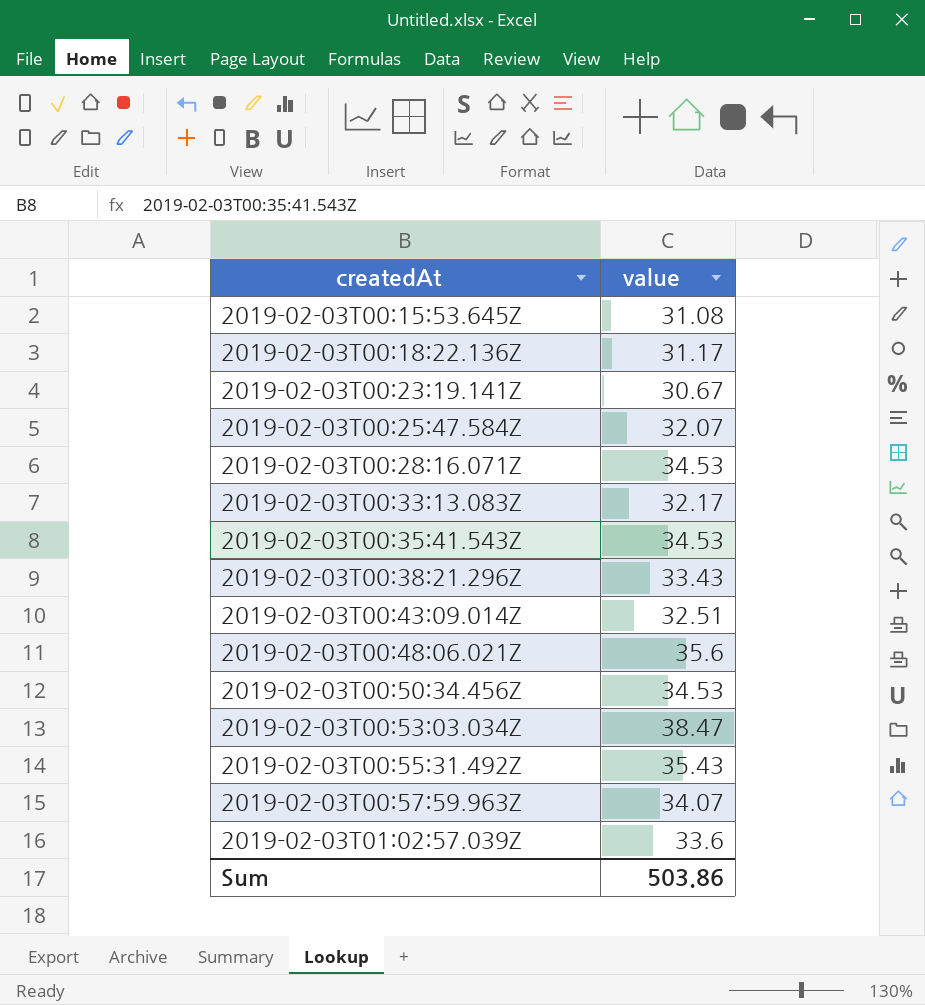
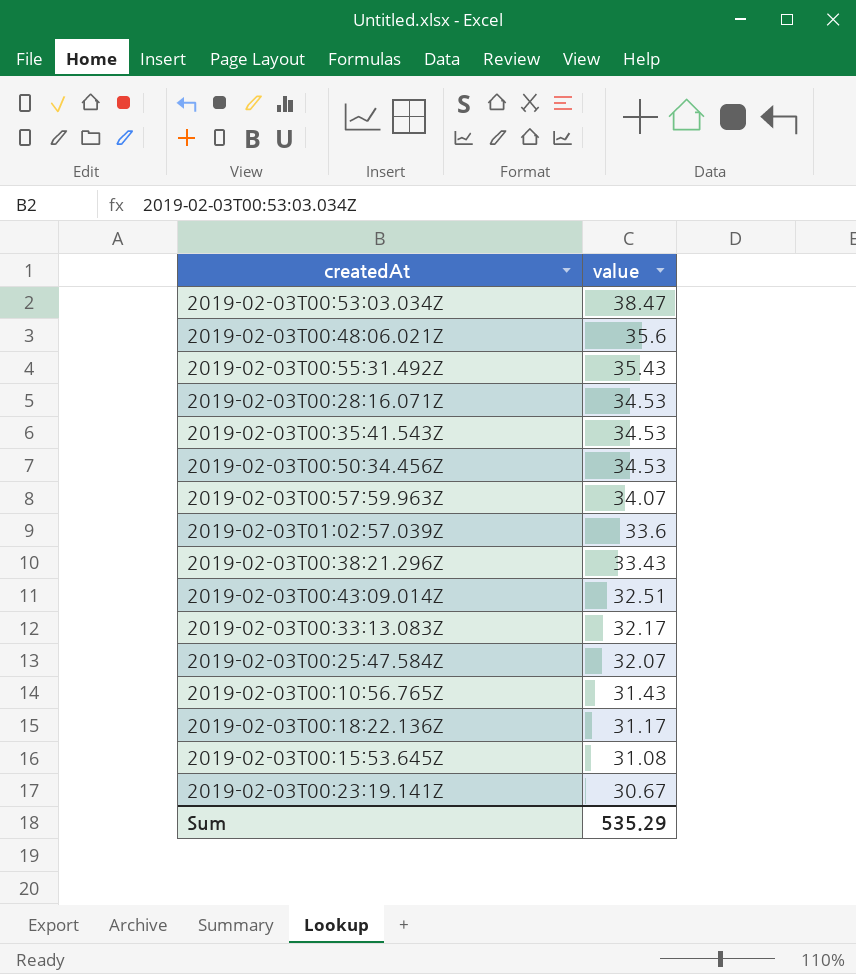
row order: createdAt ascending -> value descending
row 2019-02-03T00:10:56.765Z: none -> 31.43
Sum | value: 503.86 -> 535.29

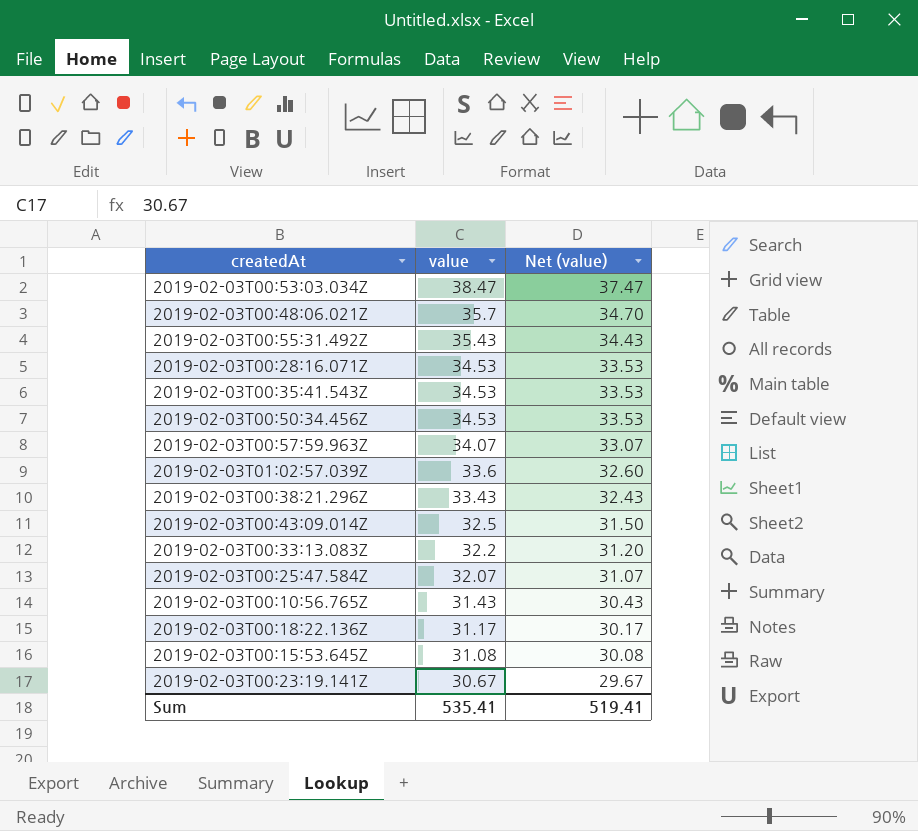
column Net (value) | formula: none -> [value] - 1
2019-02-03T00:48:06.021Z | value: 35.6 -> 35.7
2019-02-03T00:43:09.014Z | value: 32.51 -> 32.5
2019-02-03T00:33:13.083Z | value: 32.17 -> 32.2
Sum | value: 535.29 -> 535.41

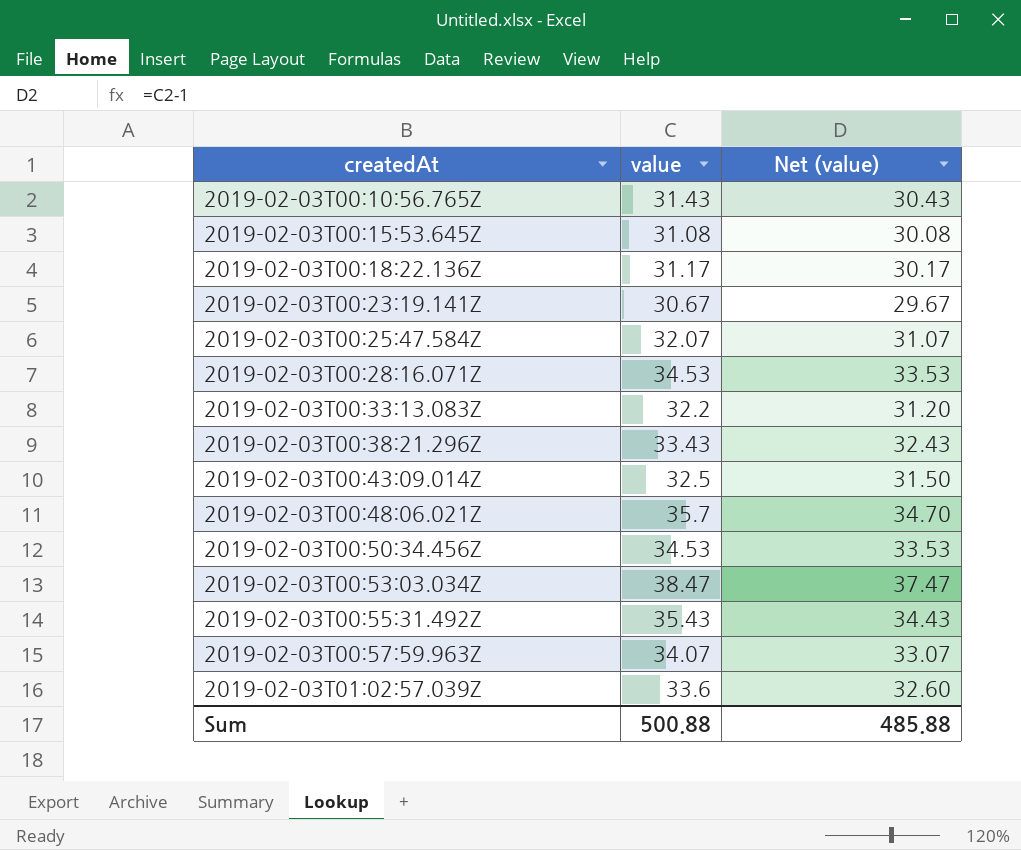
row order: value descending -> createdAt ascending
row 2019-02-03T00:35:41.543Z: 34.53 | 33.53 -> none
Sum | value: 535.41 -> 500.88
Sum | Net (value): 519.41 -> 485.88

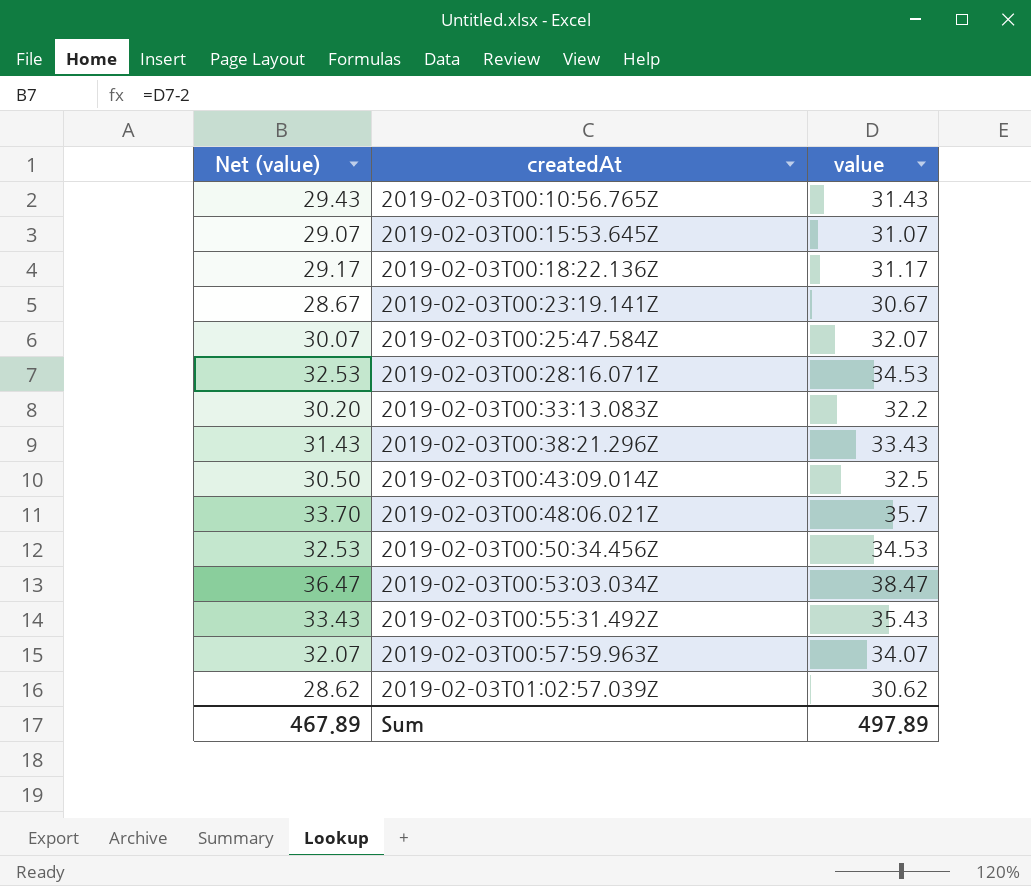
column Net (value) | formula: [value] - 1 -> [value] - 2
column Net (value) | position: 3 -> 1
2019-02-03T00:15:53.645Z | value: 31.08 -> 31.07
2019-02-03T01:02:57.039Z | value: 33.6 -> 30.62
Sum | Net (value): 485.88 -> 467.89
Sum | value: 500.88 -> 497.89

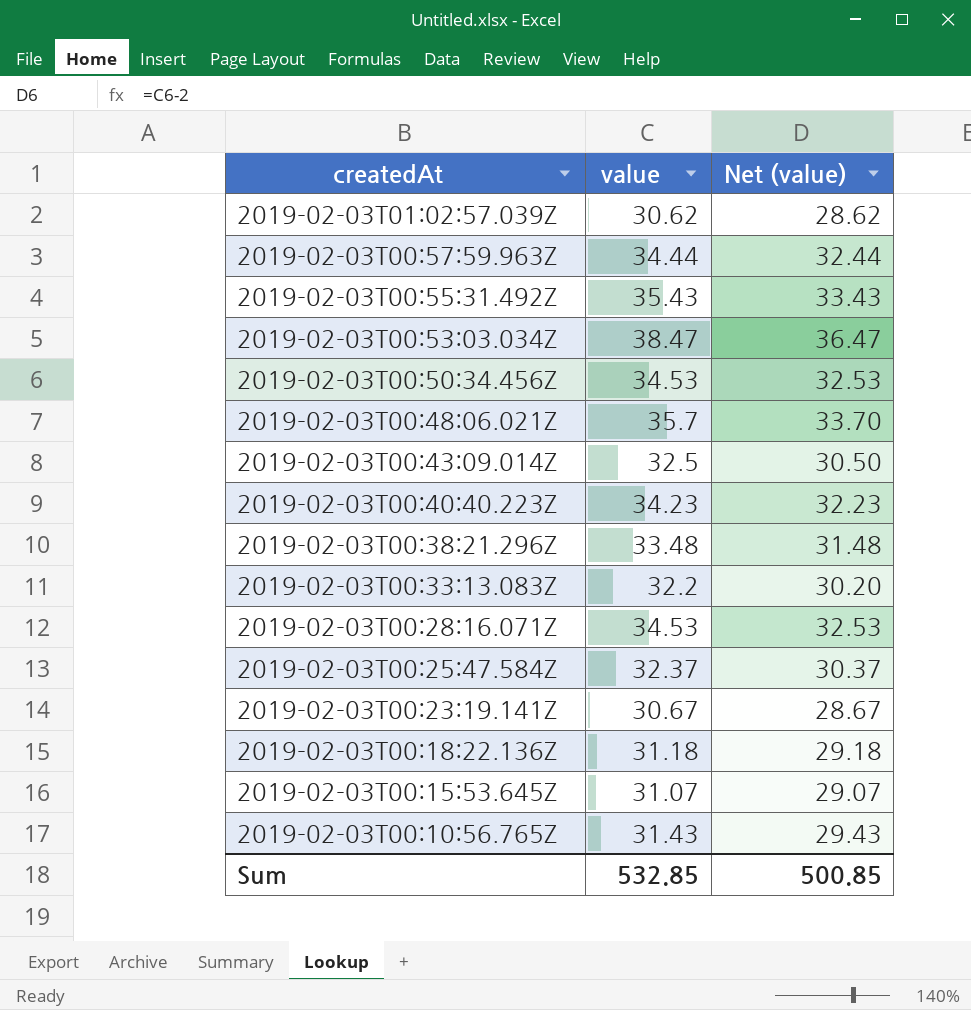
row order: createdAt ascending -> createdAt descending
column Net (value) | position: 1 -> 3
2019-02-03T00:57:59.963Z | value: 34.07 -> 34.44
2019-02-03T00:57:59.963Z | Net (value): 32.07 -> 32.44
row 2019-02-03T00:40:40.223Z: none -> 34.23 | 32.23
2019-02-03T00:38:21.296Z | value: 33.43 -> 33.48
2019-02-03T00:38:21.296Z | Net (value): 31.43 -> 31.48
2019-02-03T00:25:47.584Z | value: 32.07 -> 32.37
2019-02-03T00:25:47.584Z | Net (value): 30.07 -> 30.37
2019-02-03T00:18:22.136Z | value: 31.17 -> 31.18
2019-02-03T00:18:22.136Z | Net (value): 29.17 -> 29.18
Sum | value: 497.89 -> 532.85
Sum | Net (value): 467.89 -> 500.85

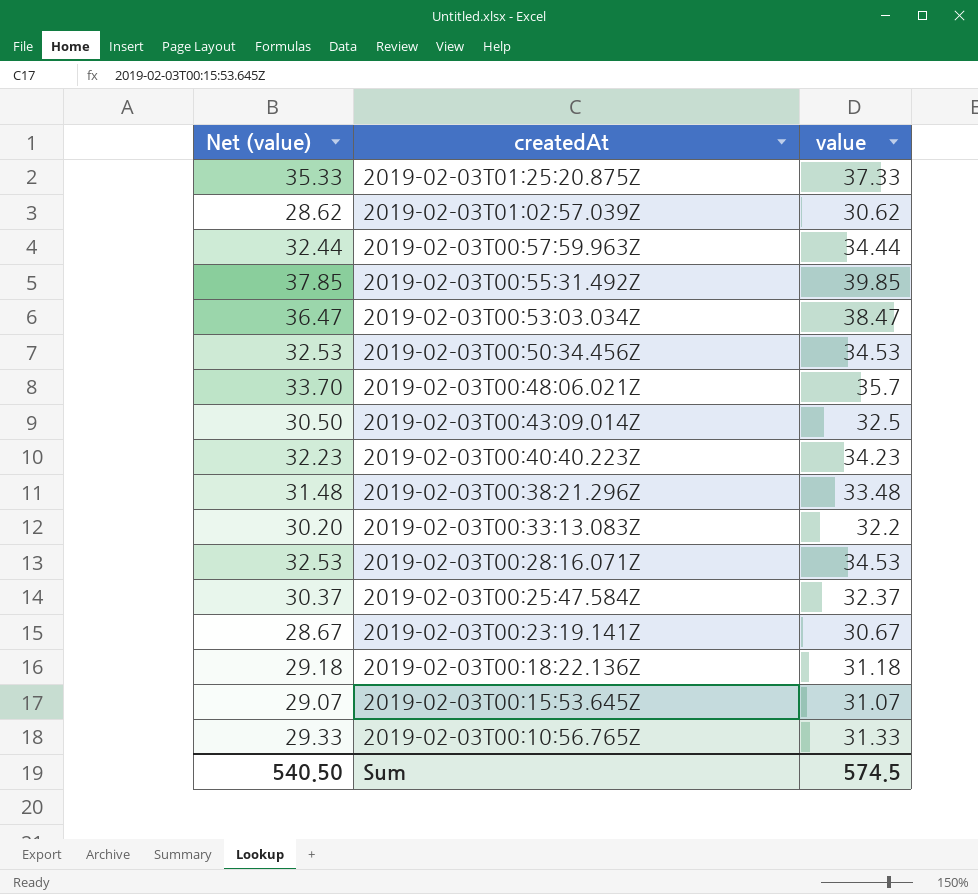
column Net (value) | position: 3 -> 1
row 2019-02-03T01:25:20.875Z: none -> 35.33 | 37.33
2019-02-03T00:55:31.492Z | Net (value): 33.43 -> 37.85
2019-02-03T00:55:31.492Z | value: 35.43 -> 39.85
2019-02-03T00:10:56.765Z | Net (value): 29.43 -> 29.33
2019-02-03T00:10:56.765Z | value: 31.43 -> 31.33
Sum | Net (value): 500.85 -> 540.50
Sum | value: 532.85 -> 574.5

